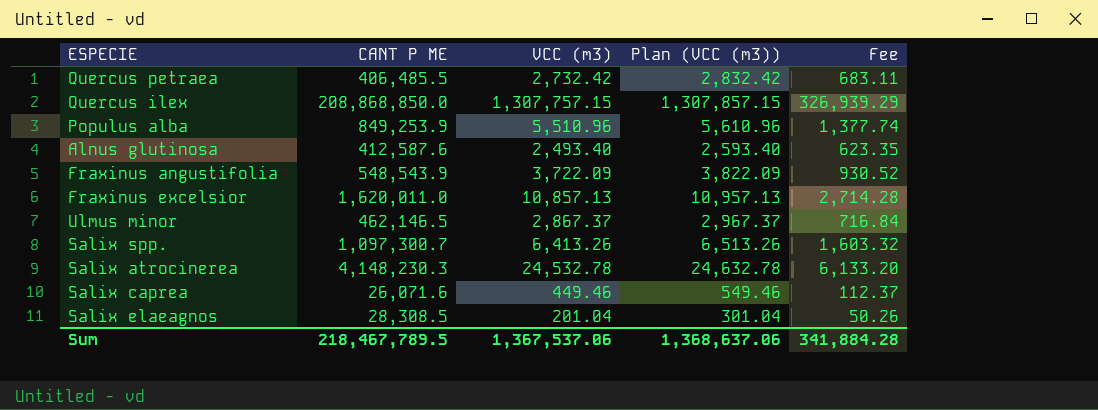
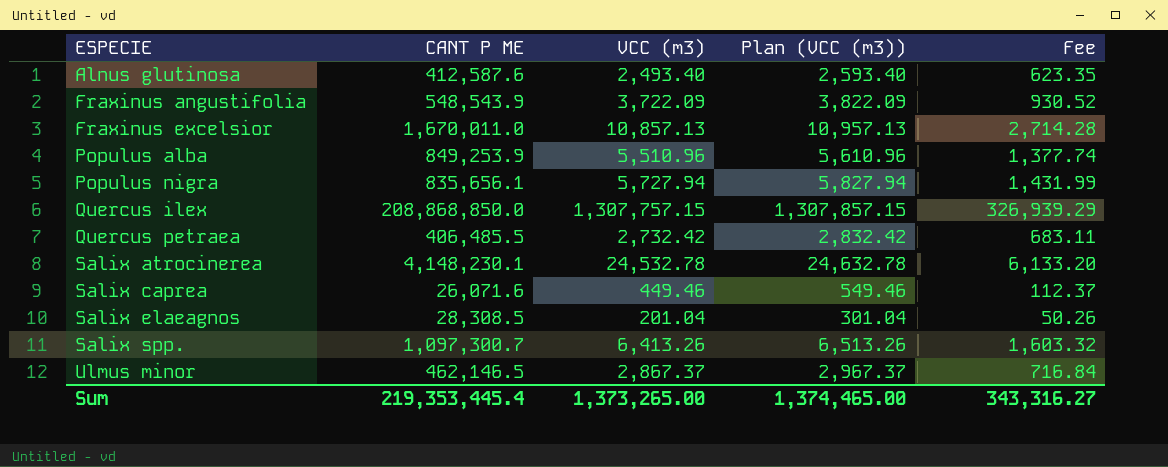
row order: none -> ESPECIE ascending
Fraxinus excelsior | CANT P ME: 1,620,011.0 -> 1,670,011.0
row Populus nigra: none -> 835,656.1 | 5,727.94 | 5,827.94 | 1,431.99
Salix atrocinerea | CANT P ME: 4,148,230.3 -> 4,148,230.1
Sum | CANT P ME: 218,467,789.5 -> 219,353,445.4
Sum | VCC (m3): 1,367,537.06 -> 1,373,265.00
Sum | Plan (VCC (m3)): 1,368,637.06 -> 1,374,465.00
Sum | Fee: 341,884.28 -> 343,316.27

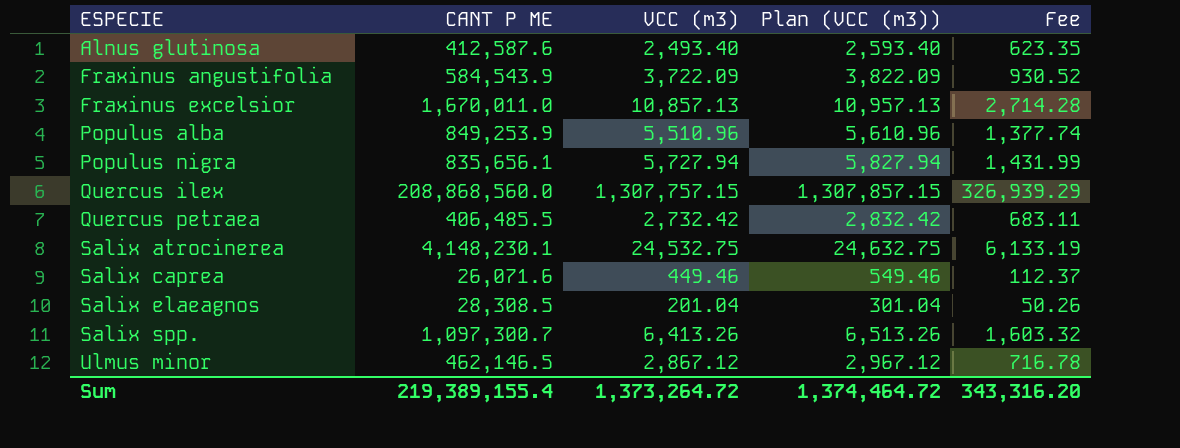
Fraxinus angustifolia | CANT P ME: 548,543.9 -> 584,543.9
Quercus ilex | CANT P ME: 208,868,850.0 -> 208,868,560.0
Salix atrocinerea | VCC (m3): 24,532.78 -> 24,532.75
Salix atrocinerea | Plan (VCC (m3)): 24,632.78 -> 24,632.75
Salix atrocinerea | Fee: 6,133.20 -> 6,133.19
Ulmus minor | VCC (m3): 2,867.37 -> 2,867.12
Ulmus minor | Plan (VCC (m3)): 2,967.37 -> 2,967.12
Ulmus minor | Fee: 716.84 -> 716.78
Sum | CANT P ME: 219,353,445.4 -> 219,389,155.4
Sum | VCC (m3): 1,373,265.00 -> 1,373,264.72
Sum | Plan (VCC (m3)): 1,374,465.00 -> 1,374,464.72
Sum | Fee: 343,316.27 -> 343,316.20

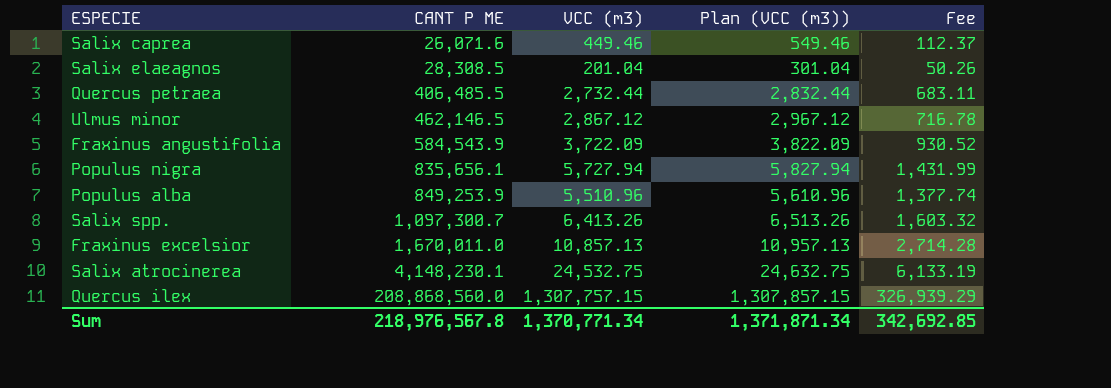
row order: ESPECIE ascending -> CANT P ME ascending
row Alnus glutinosa: 412,587.6 | 2,493.40 | 2,593.40 | 623.35 -> none
Quercus petraea | VCC (m3): 2,732.42 -> 2,732.44
Quercus petraea | Plan (VCC (m3)): 2,832.42 -> 2,832.44
Sum | CANT P ME: 219,389,155.4 -> 218,976,567.8
Sum | VCC (m3): 1,373,264.72 -> 1,370,771.34
Sum | Plan (VCC (m3)): 1,374,464.72 -> 1,371,871.34
Sum | Fee: 343,316.20 -> 342,692.85

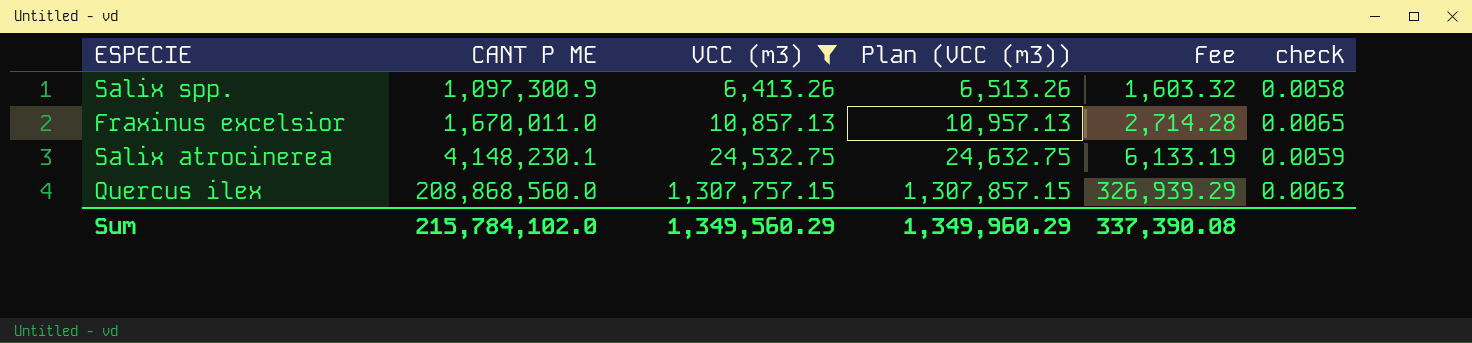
filter: none -> VCC (m3) >= 6,413.26
column check | formula: none -> [VCC (m3)] / [CANT P ME]
Salix spp. | CANT P ME: 1,097,300.7 -> 1,097,300.9
Sum | CANT P ME: 218,976,567.8 -> 215,784,102.0
Sum | VCC (m3): 1,370,771.34 -> 1,349,560.29
Sum | Plan (VCC (m3)): 1,371,871.34 -> 1,349,960.29
Sum | Fee: 342,692.85 -> 337,390.08

